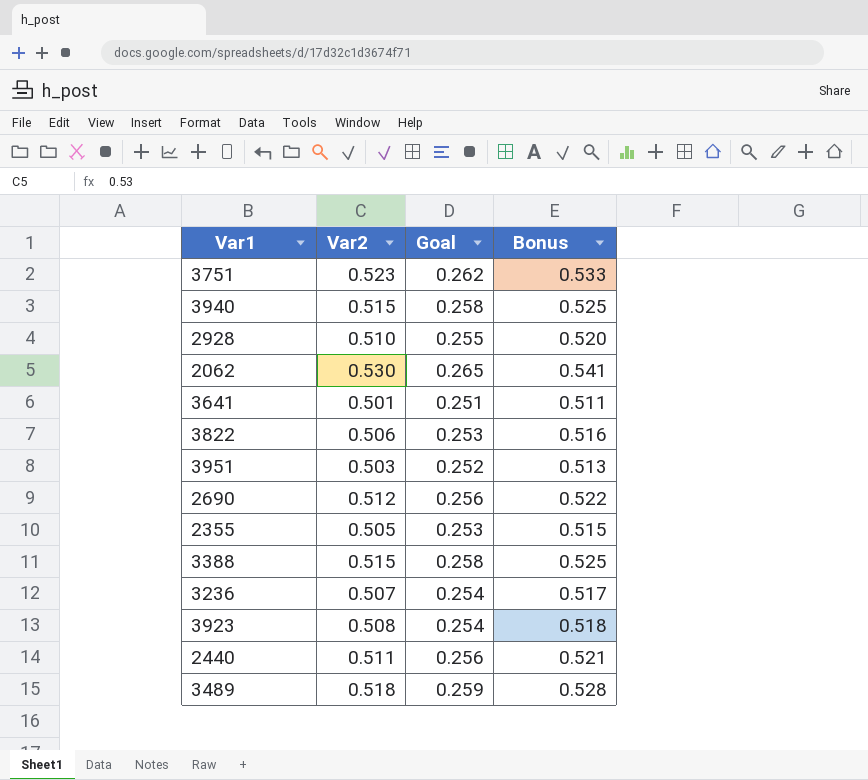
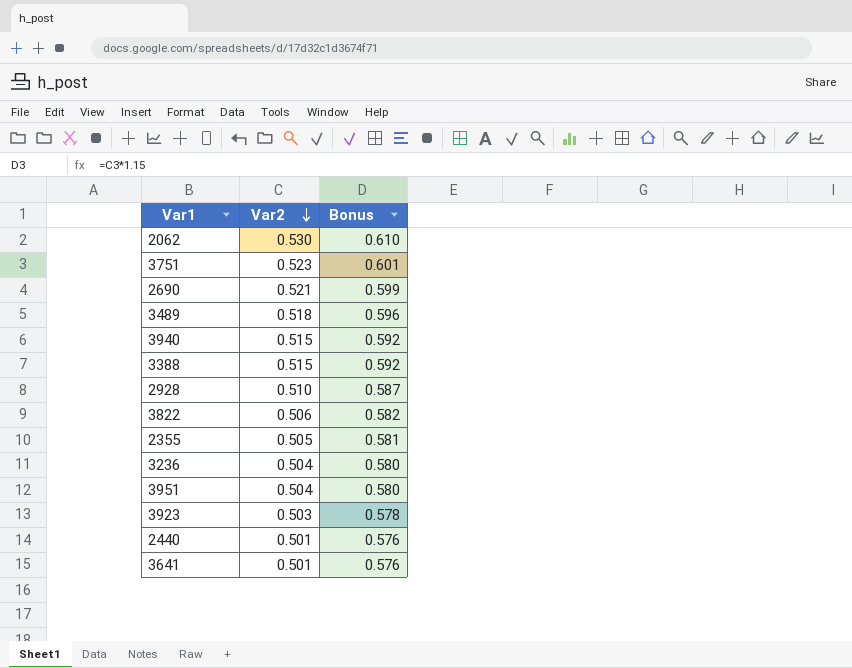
row order: none -> Var2 descending
column Goal | formula: [Var2] * 0.5 -> none
column Bonus | formula: [Var2] * 1.02 -> [Var2] * 1.15
2690 | Var2: 0.512 -> 0.521
3236 | Var2: 0.507 -> 0.504
3951 | Var2: 0.503 -> 0.504
3923 | Var2: 0.508 -> 0.503
2440 | Var2: 0.511 -> 0.501

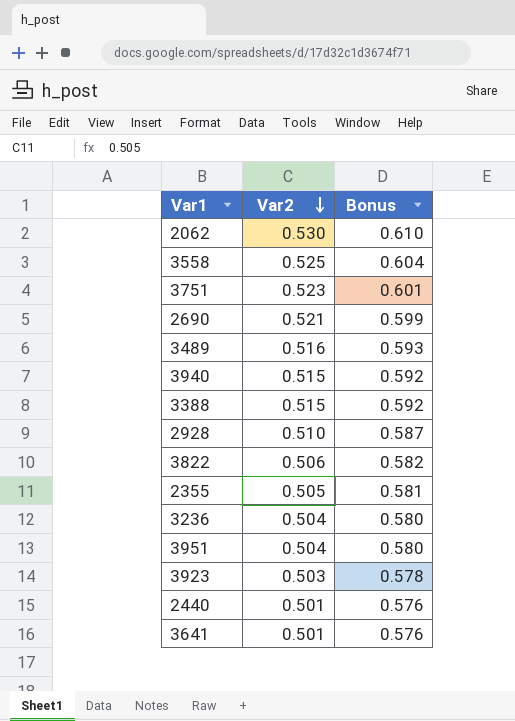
row 3558: none -> 0.525 | 0.604
3489 | Var2: 0.518 -> 0.516
3489 | Bonus: 0.596 -> 0.593

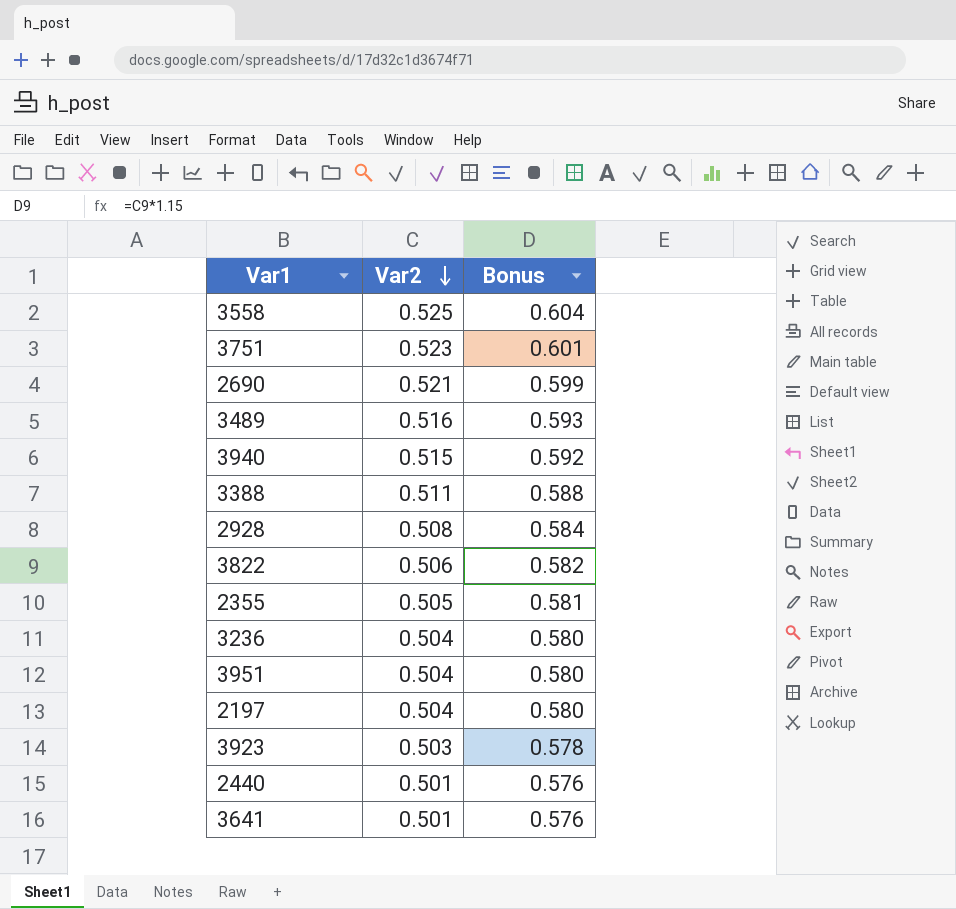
row 2062: 0.530 | 0.610 -> none
3388 | Var2: 0.515 -> 0.511
3388 | Bonus: 0.592 -> 0.588
2928 | Var2: 0.510 -> 0.508
2928 | Bonus: 0.587 -> 0.584
row 2197: none -> 0.504 | 0.580

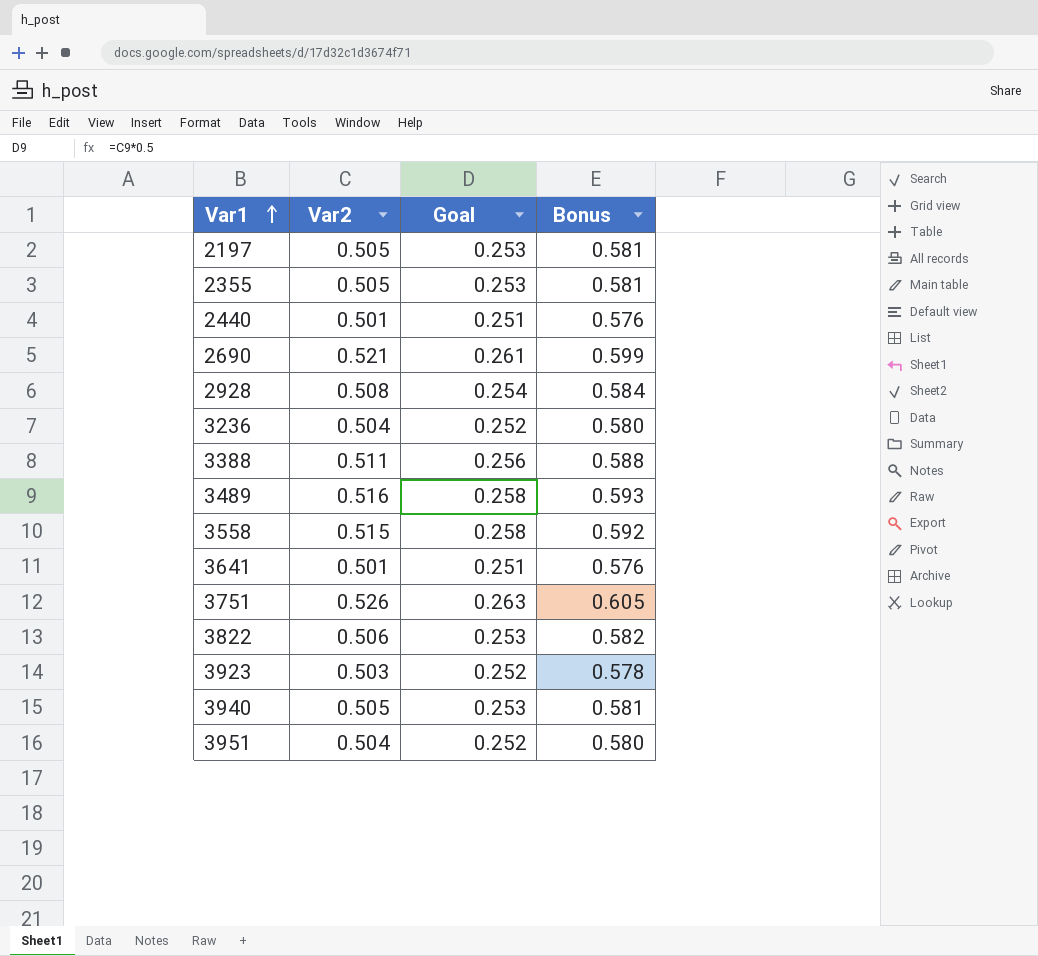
row order: Var2 descending -> Var1 ascending
column Goal | formula: none -> [Var2] * 0.5
2197 | Var2: 0.504 -> 0.505
2197 | Bonus: 0.580 -> 0.581
3558 | Var2: 0.525 -> 0.515
3558 | Bonus: 0.604 -> 0.592
3751 | Var2: 0.523 -> 0.526
3751 | Bonus: 0.601 -> 0.605
3940 | Var2: 0.515 -> 0.505
3940 | Bonus: 0.592 -> 0.581

